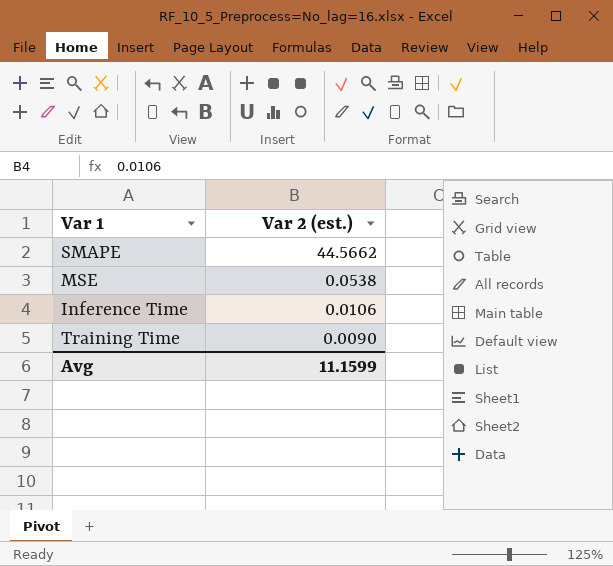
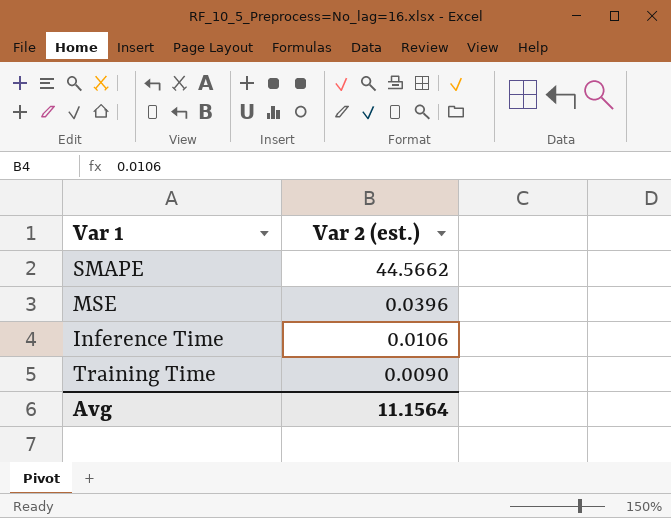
MSE | Var 2 (est.): 0.0538 -> 0.0396
Avg | Var 2 (est.): 11.1599 -> 11.1564

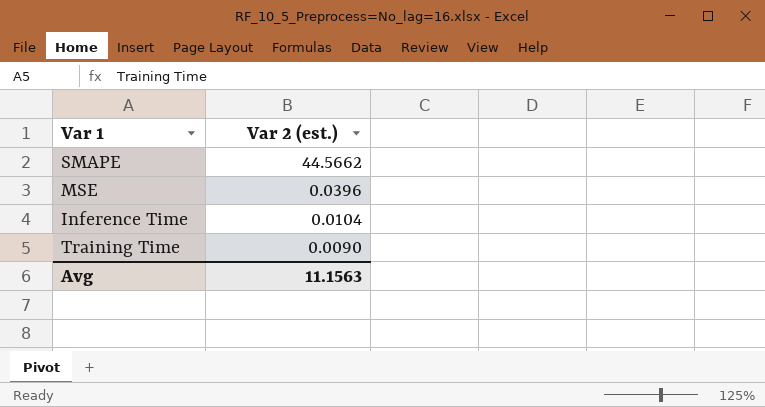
Inference Time | Var 2 (est.): 0.0106 -> 0.0104
Avg | Var 2 (est.): 11.1564 -> 11.1563

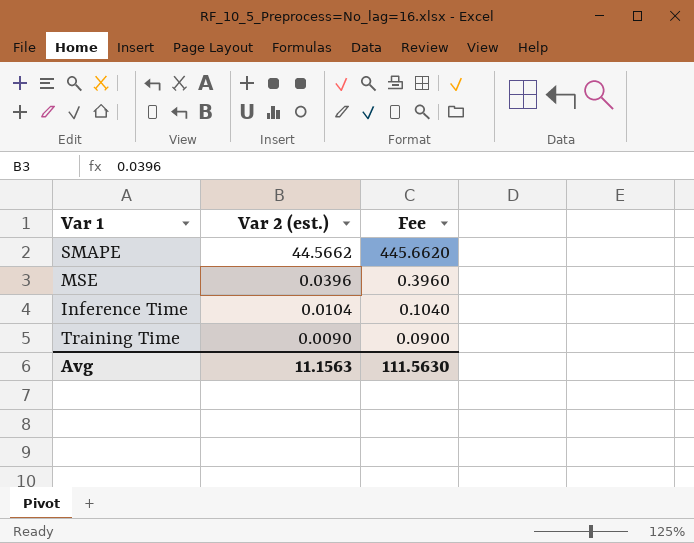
column Fee | formula: none -> [Var 2 (est.)] * 10

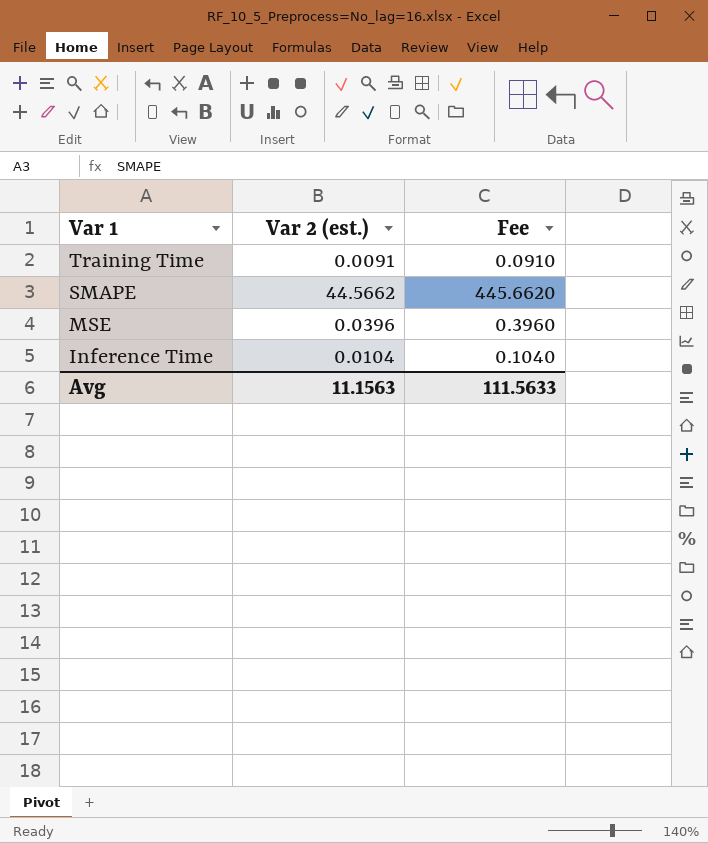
row order: Var 2 (est.) descending -> Var 1 descending
Training Time | Var 2 (est.): 0.0090 -> 0.0091
Training Time | Fee: 0.0900 -> 0.0910
Avg | Fee: 111.5630 -> 111.5633

